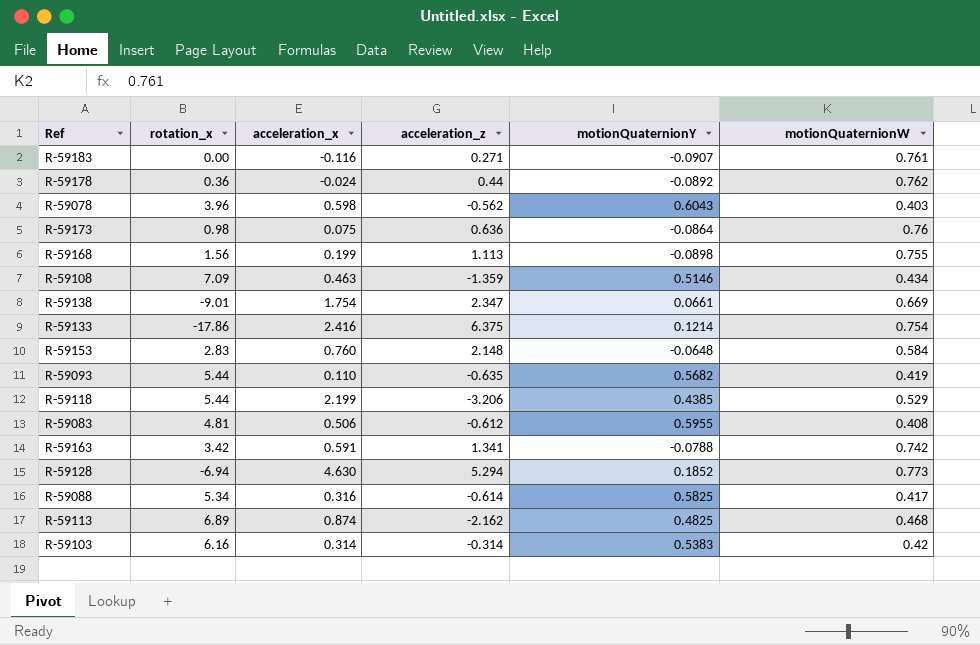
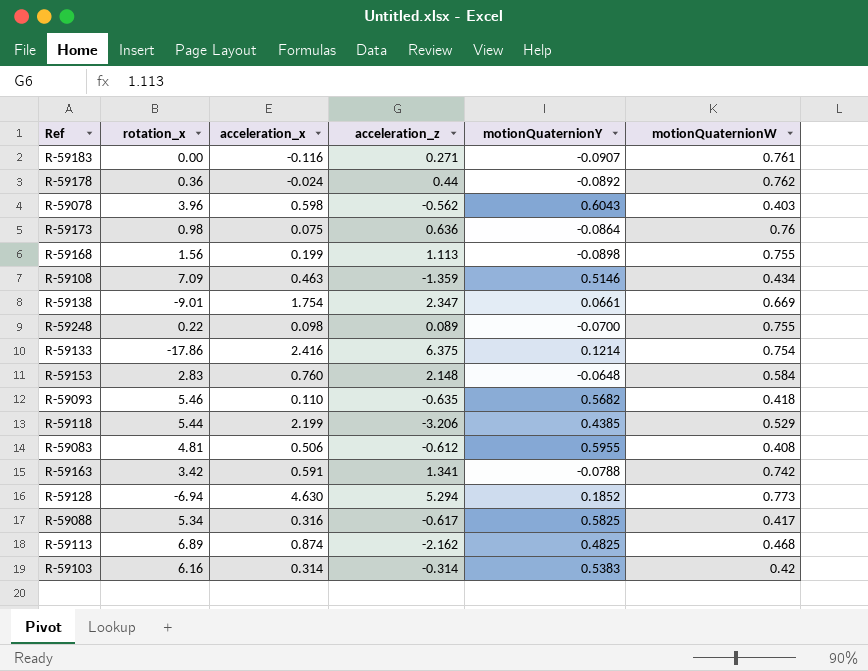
row R-59248: none -> 0.22 | 0.098 | 0.089 | -0.0700 | 0.755
R-59093 | rotation_x: 5.44 -> 5.46
R-59093 | motionQuaternionW: 0.419 -> 0.418
R-59088 | acceleration_z: -0.614 -> -0.617

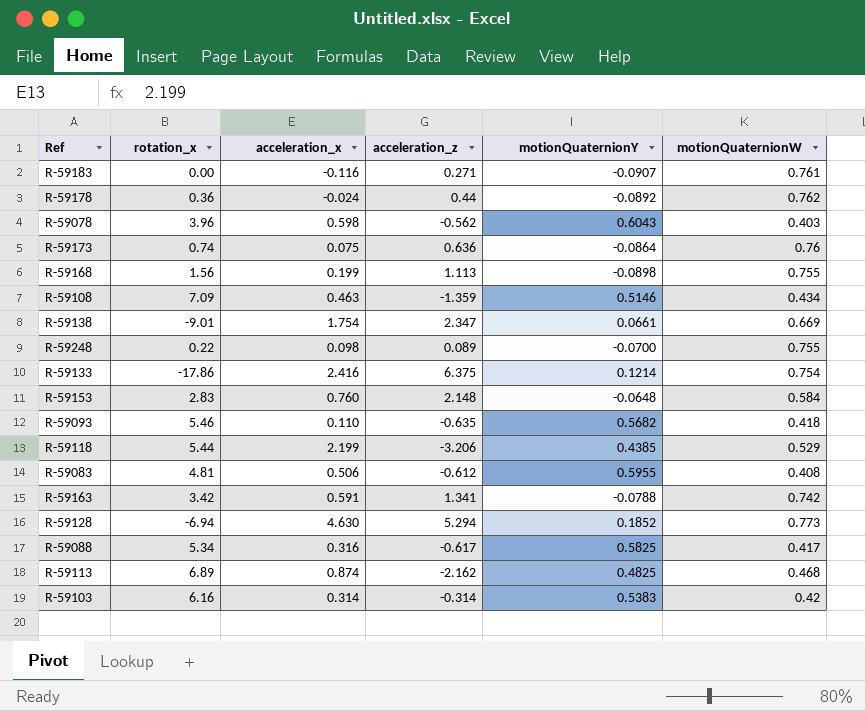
R-59173 | rotation_x: 0.98 -> 0.74

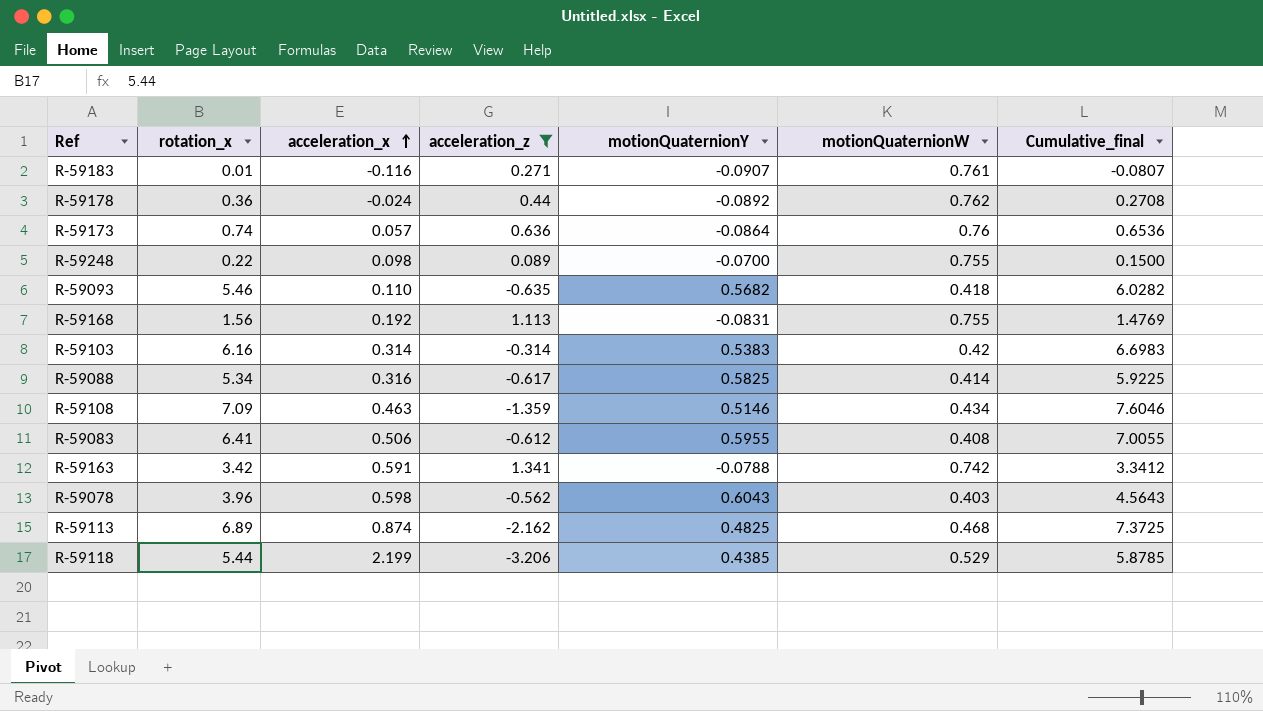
filter: none -> acceleration_z <= 1.341
row order: none -> acceleration_x ascending
column Cumulative_final | formula: none -> [rotation_x] + [motionQuaternionY]
R-59183 | rotation_x: 0.00 -> 0.01
R-59173 | acceleration_x: 0.075 -> 0.057
R-59168 | acceleration_x: 0.199 -> 0.192
R-59168 | motionQuaternionY: -0.0898 -> -0.0831
R-59088 | motionQuaternionW: 0.417 -> 0.414
R-59083 | rotation_x: 4.81 -> 6.41

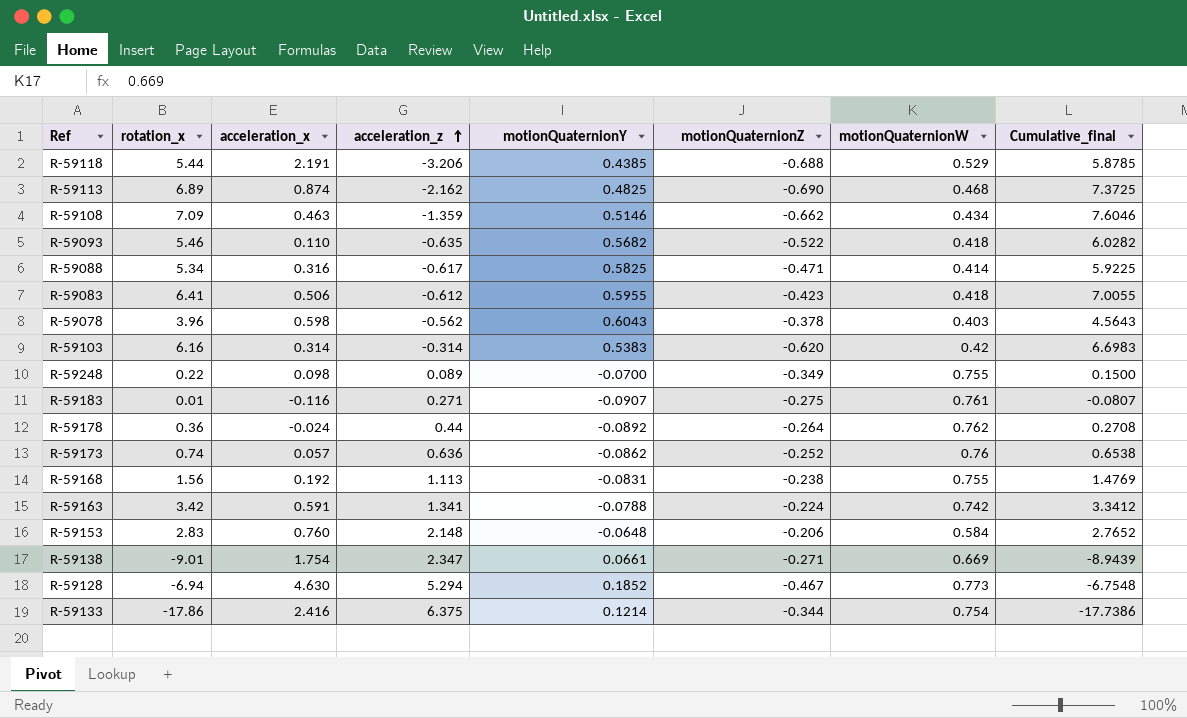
filter: acceleration_z <= 1.341 -> none
row order: acceleration_x ascending -> acceleration_z ascending
column motionQuaternionZ | position: none -> 6
R-59118 | acceleration_x: 2.199 -> 2.191
R-59083 | motionQuaternionW: 0.408 -> 0.418
R-59173 | motionQuaternionY: -0.0864 -> -0.0862
R-59173 | Cumulative_final: 0.6536 -> 0.6538

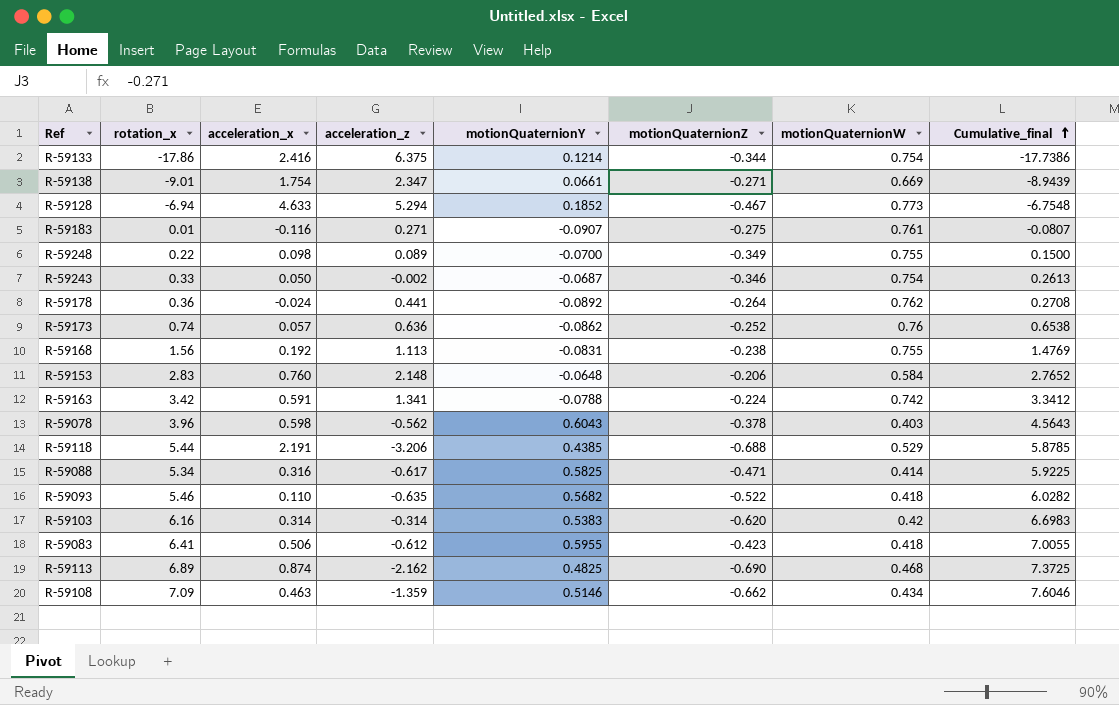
row order: acceleration_z ascending -> Cumulative_final ascending
R-59128 | acceleration_x: 4.630 -> 4.633
row R-59243: none -> 0.33 | 0.050 | -0.002 | -0.0687 | -0.346 | 0.754 | 0.2613
R-59178 | acceleration_z: 0.44 -> 0.441

